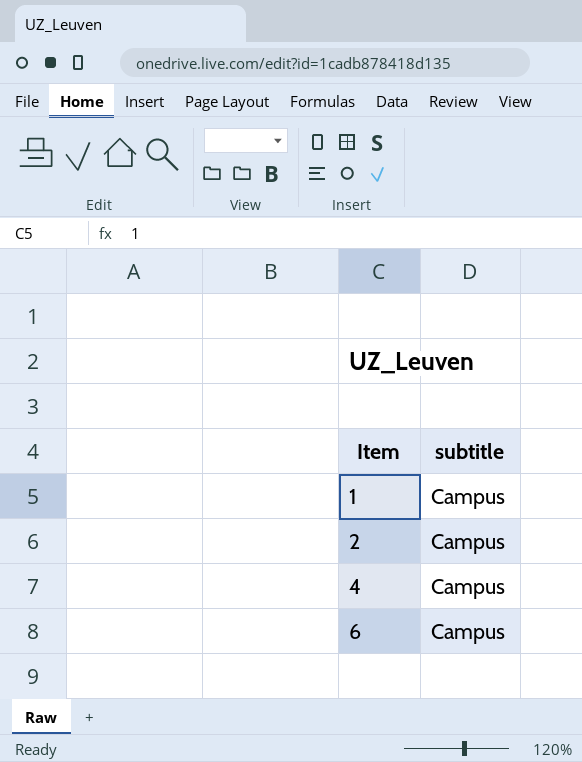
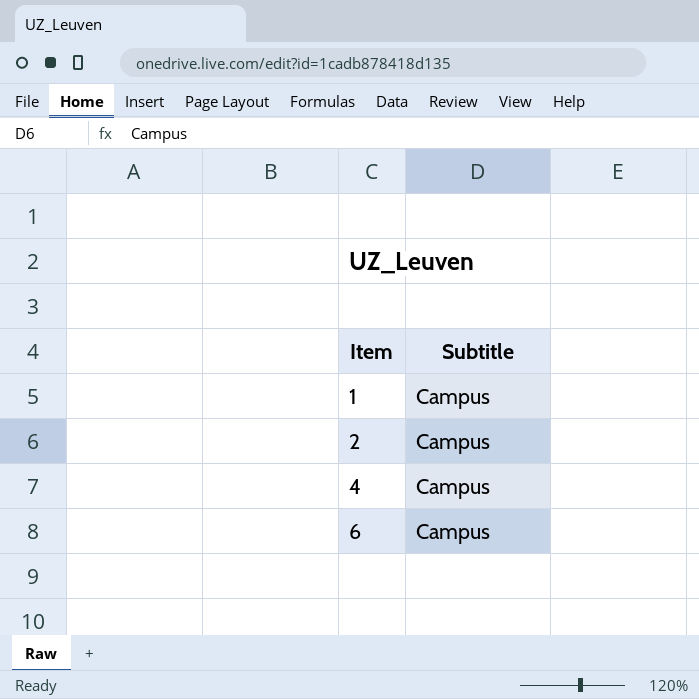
column name: subtitle -> Subtitle

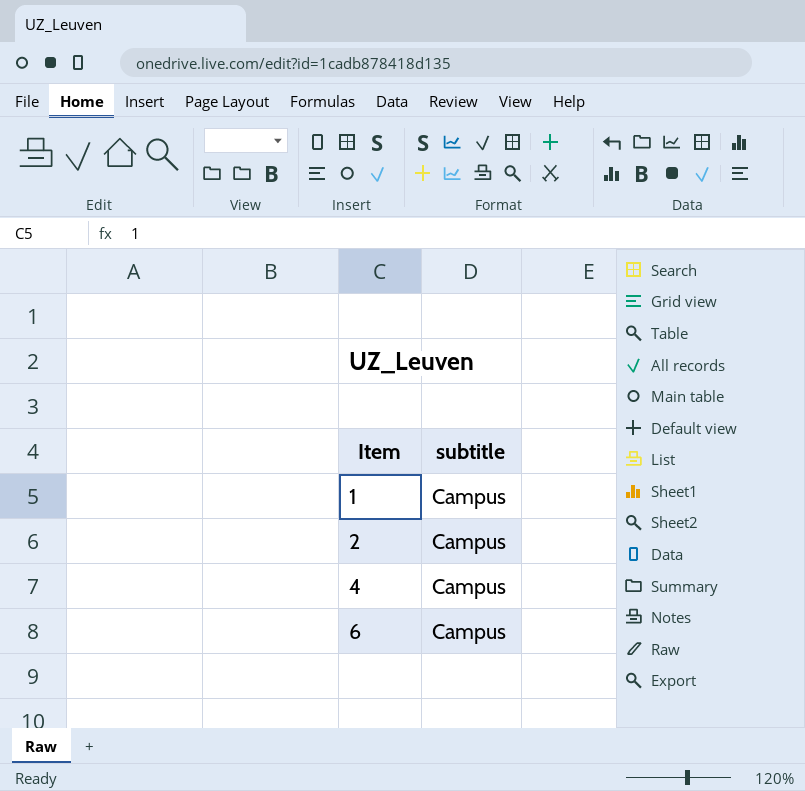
column name: Subtitle -> subtitle

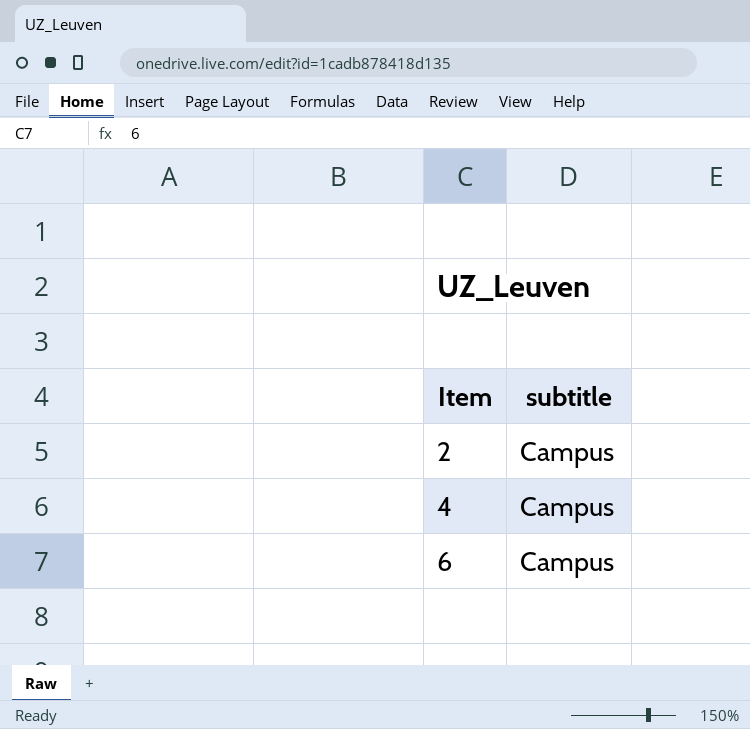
row 1: Campus -> none

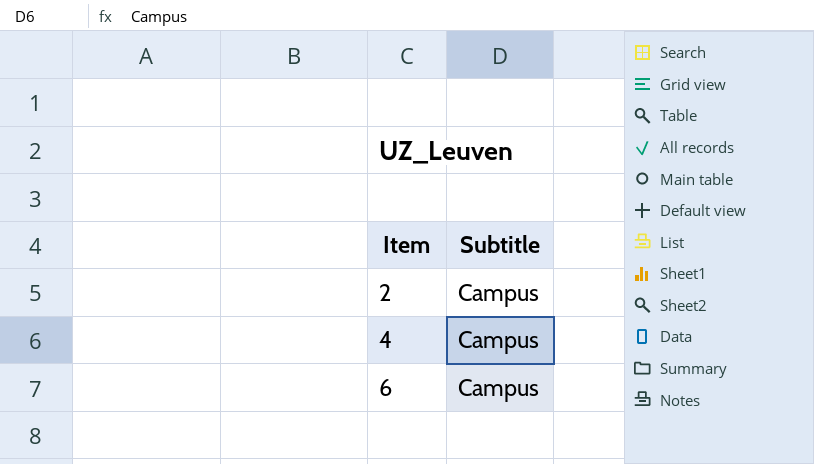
column name: subtitle -> Subtitle

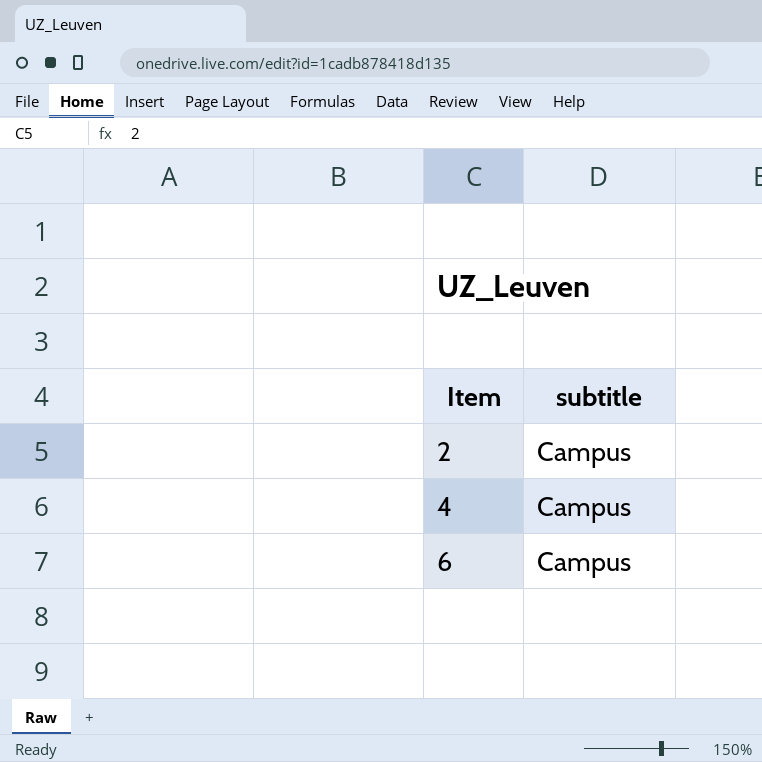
column name: Subtitle -> subtitle

